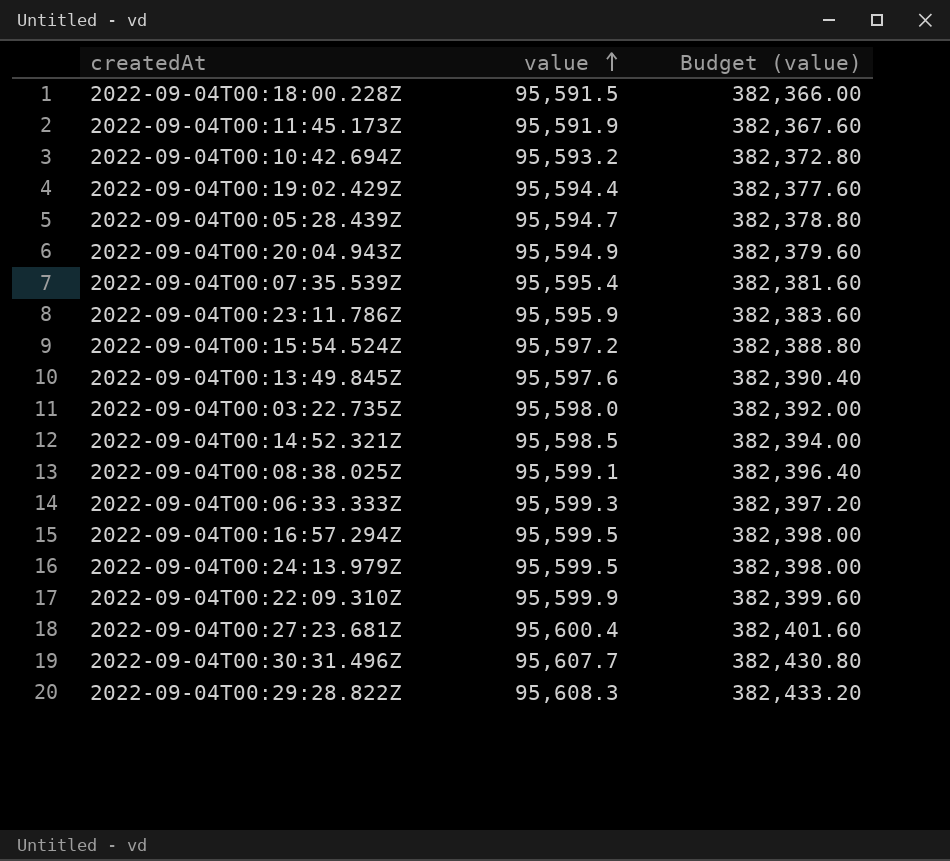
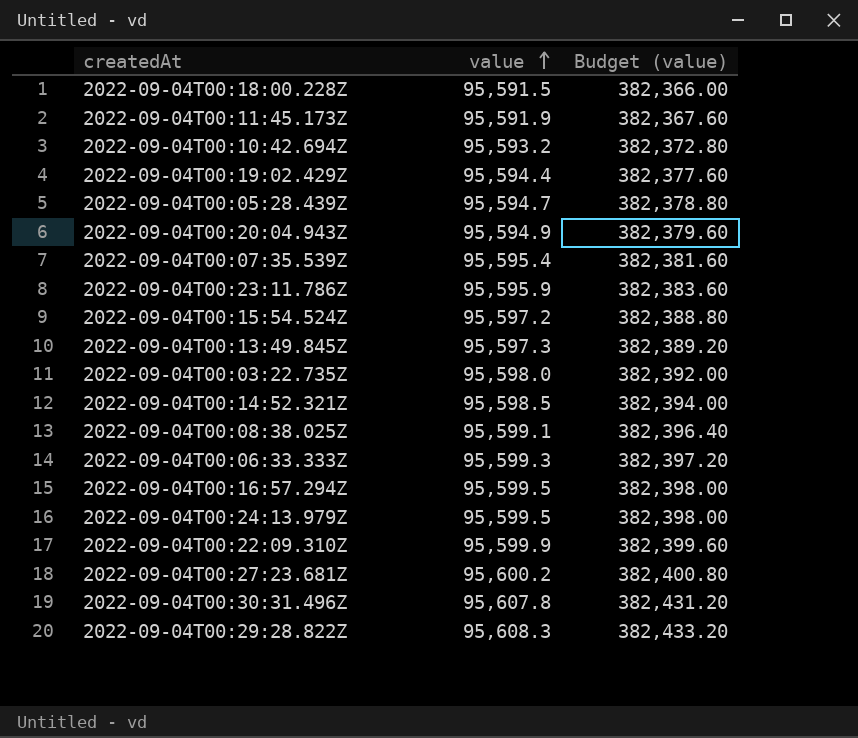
2022-09-04T00:13:49.845Z | value: 95,597.6 -> 95,597.3
2022-09-04T00:13:49.845Z | Budget (value): 382,390.40 -> 382,389.20
2022-09-04T00:27:23.681Z | value: 95,600.4 -> 95,600.2
2022-09-04T00:27:23.681Z | Budget (value): 382,401.60 -> 382,400.80
2022-09-04T00:30:31.496Z | value: 95,607.7 -> 95,607.8
2022-09-04T00:30:31.496Z | Budget (value): 382,430.80 -> 382,431.20

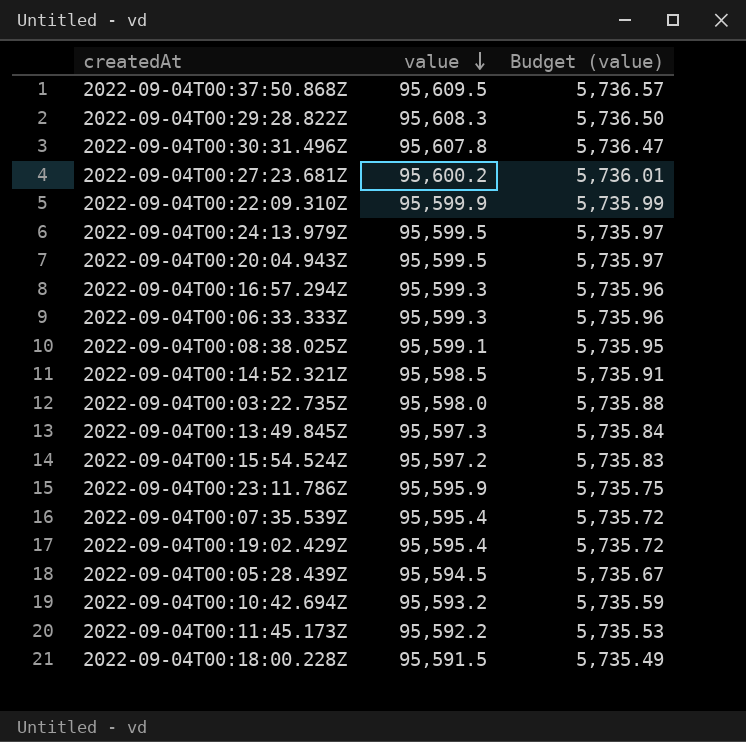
row order: value ascending -> value descending
column Budget (value) | formula: [value] * 4 -> [value] * 0.06
row 2022-09-04T00:37:50.868Z: none -> 95,609.5 | 5,736.57
2022-09-04T00:20:04.943Z | value: 95,594.9 -> 95,599.5
2022-09-04T00:16:57.294Z | value: 95,599.5 -> 95,599.3
2022-09-04T00:19:02.429Z | value: 95,594.4 -> 95,595.4
2022-09-04T00:05:28.439Z | value: 95,594.7 -> 95,594.5
2022-09-04T00:11:45.173Z | value: 95,591.9 -> 95,592.2

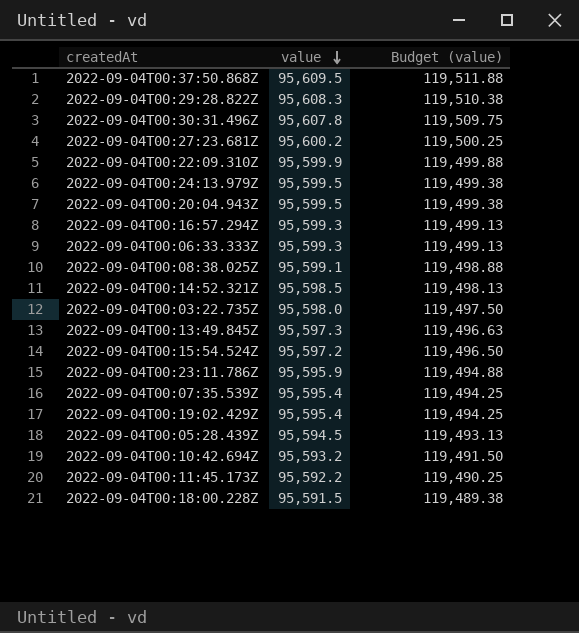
column Budget (value) | formula: [value] * 0.06 -> [value] * 1.25

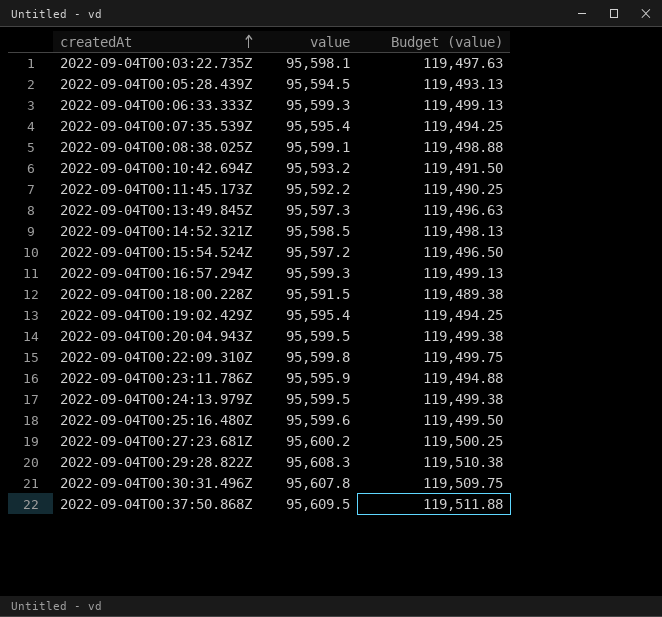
row order: value descending -> createdAt ascending
2022-09-04T00:03:22.735Z | value: 95,598.0 -> 95,598.1
2022-09-04T00:03:22.735Z | Budget (value): 119,497.50 -> 119,497.63
2022-09-04T00:22:09.310Z | value: 95,599.9 -> 95,599.8
2022-09-04T00:22:09.310Z | Budget (value): 119,499.88 -> 119,499.75
row 2022-09-04T00:25:16.480Z: none -> 95,599.6 | 119,499.50

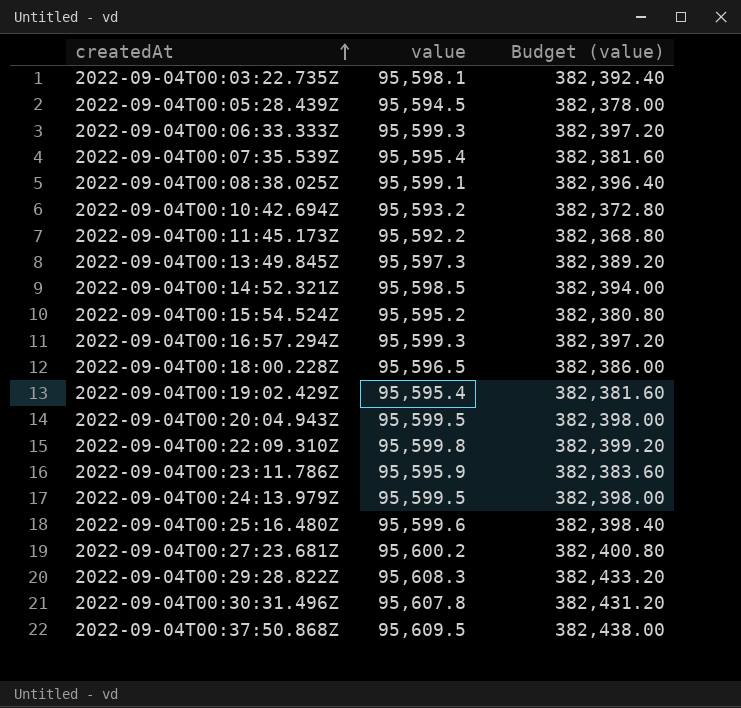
column Budget (value) | formula: [value] * 1.25 -> [value] * 4
2022-09-04T00:15:54.524Z | value: 95,597.2 -> 95,595.2
2022-09-04T00:18:00.228Z | value: 95,591.5 -> 95,596.5

